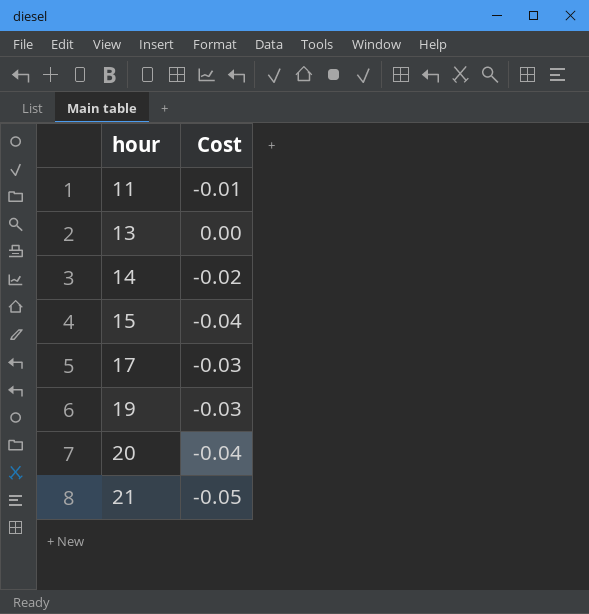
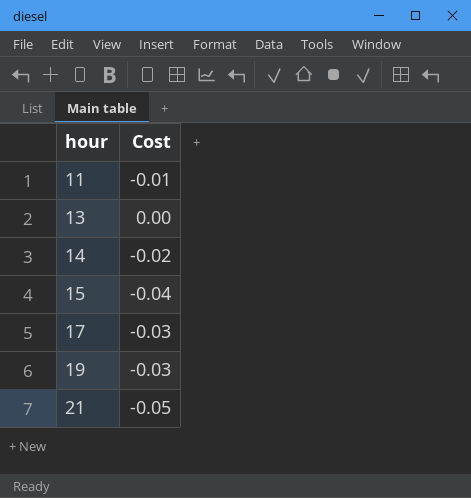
row 20: -0.04 -> none

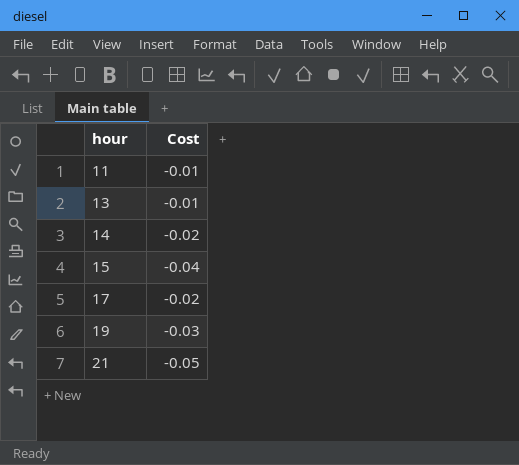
13 | Cost: 0.00 -> -0.01
17 | Cost: -0.03 -> -0.02

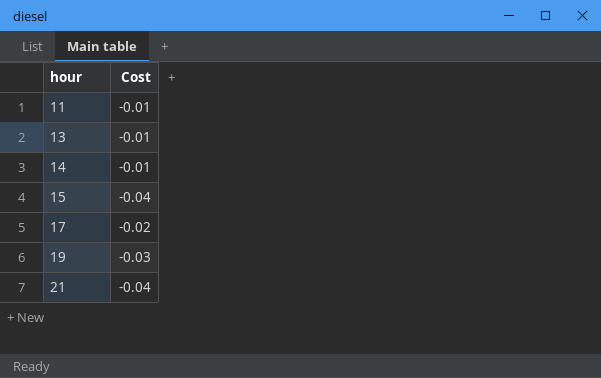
14 | Cost: -0.02 -> -0.01
21 | Cost: -0.05 -> -0.04

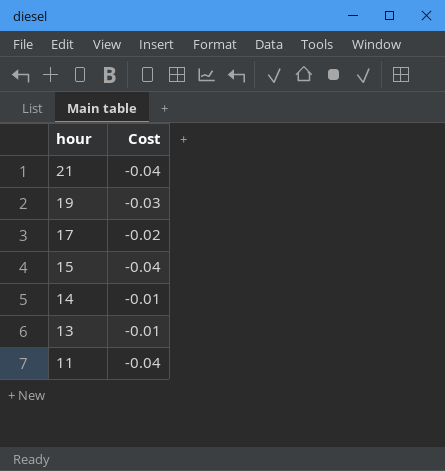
row order: hour ascending -> hour descending
11 | Cost: -0.01 -> -0.04

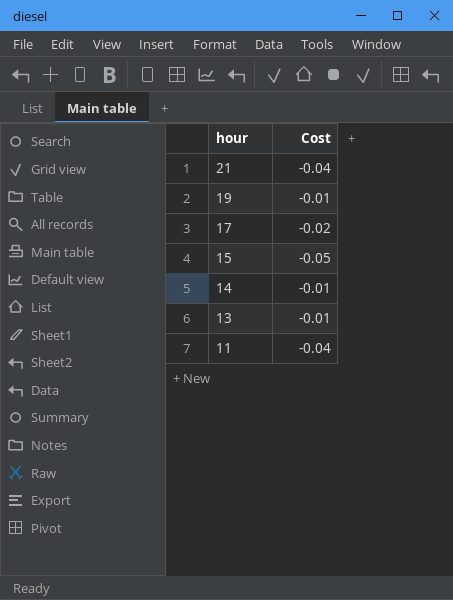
19 | Cost: -0.03 -> -0.01
15 | Cost: -0.04 -> -0.05

